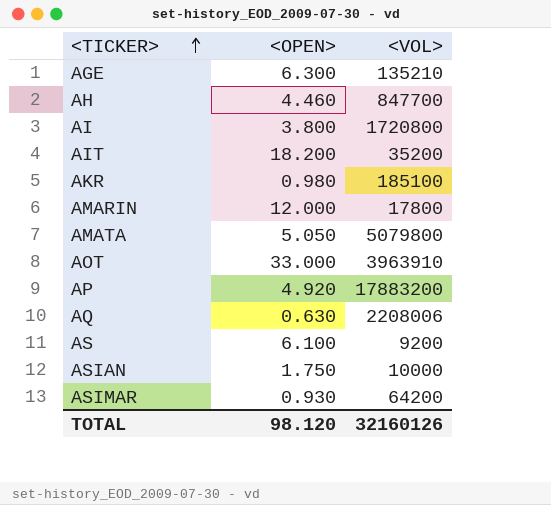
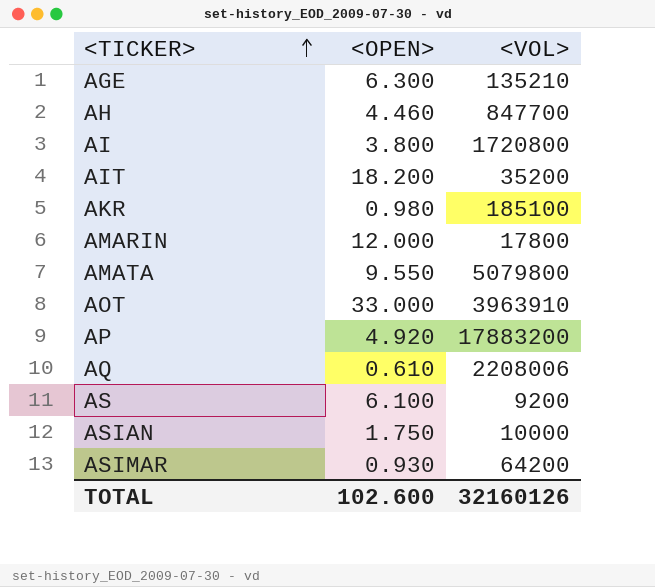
AMATA | <OPEN>: 5.050 -> 9.550
AQ | <OPEN>: 0.630 -> 0.610
TOTAL | <OPEN>: 98.120 -> 102.600

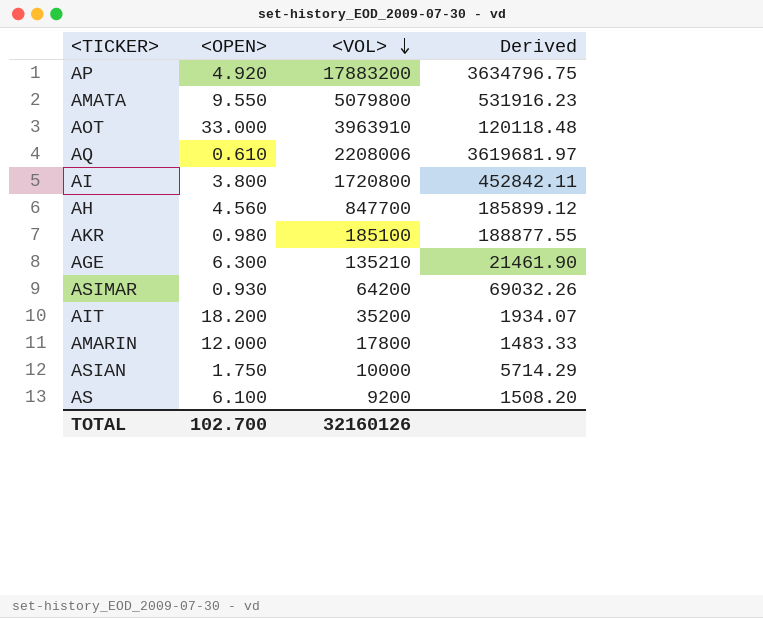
row order: <TICKER> ascending -> <VOL> descending
column Derived | formula: none -> [<VOL>] / [<OPEN>]
AH | <OPEN>: 4.460 -> 4.560
TOTAL | <OPEN>: 102.600 -> 102.700

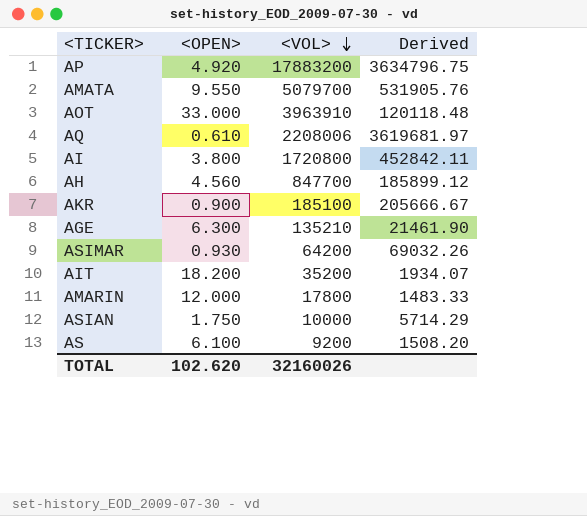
AMATA | <VOL>: 5079800 -> 5079700
AMATA | Derived: 531916.23 -> 531905.76
AKR | <OPEN>: 0.980 -> 0.900
AKR | Derived: 188877.55 -> 205666.67
TOTAL | <OPEN>: 102.700 -> 102.620
TOTAL | <VOL>: 32160126 -> 32160026

